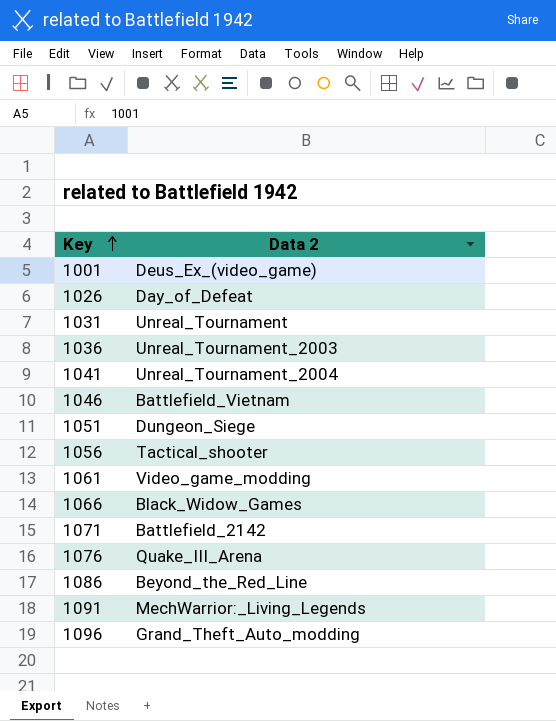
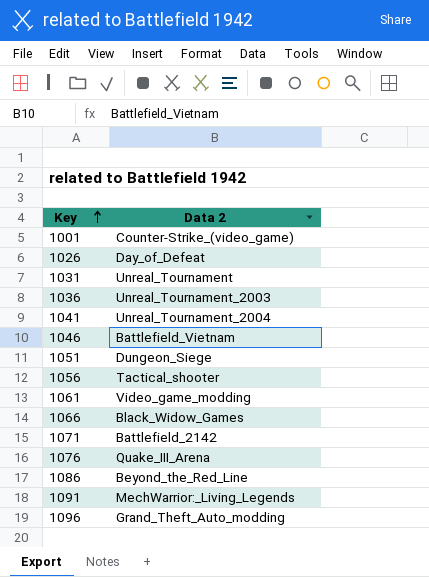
1001 | Data 2: Deus_Ex_(video_game) -> Counter-Strike_(video_game)

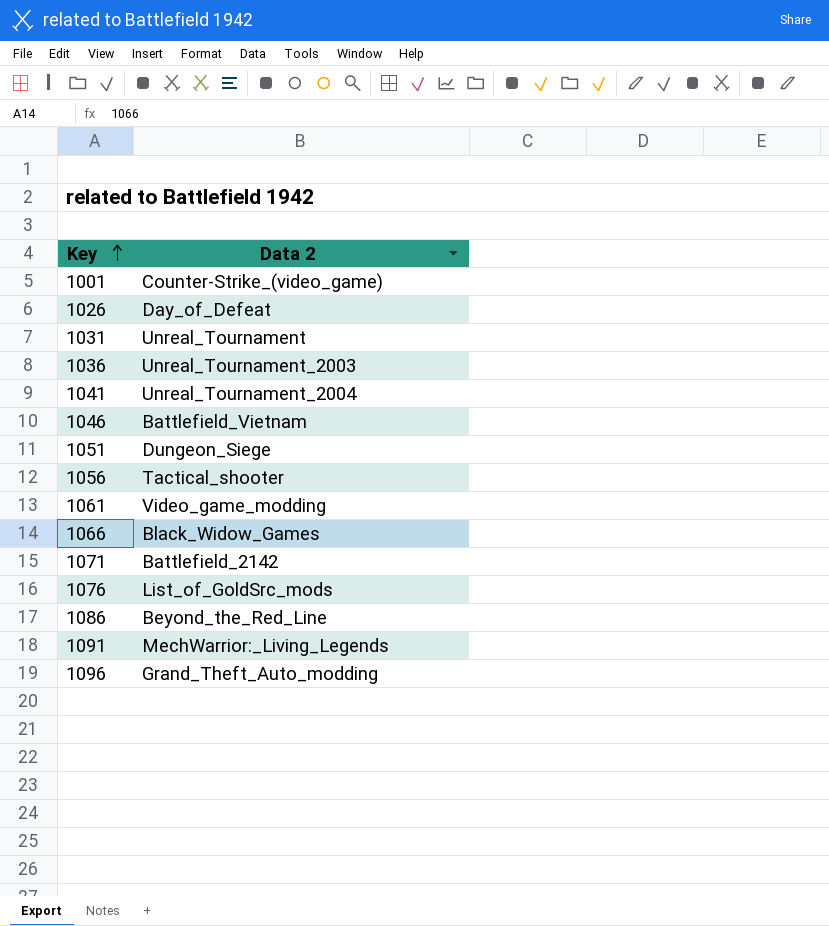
1076 | Data 2: Quake_III_Arena -> List_of_GoldSrc_mods

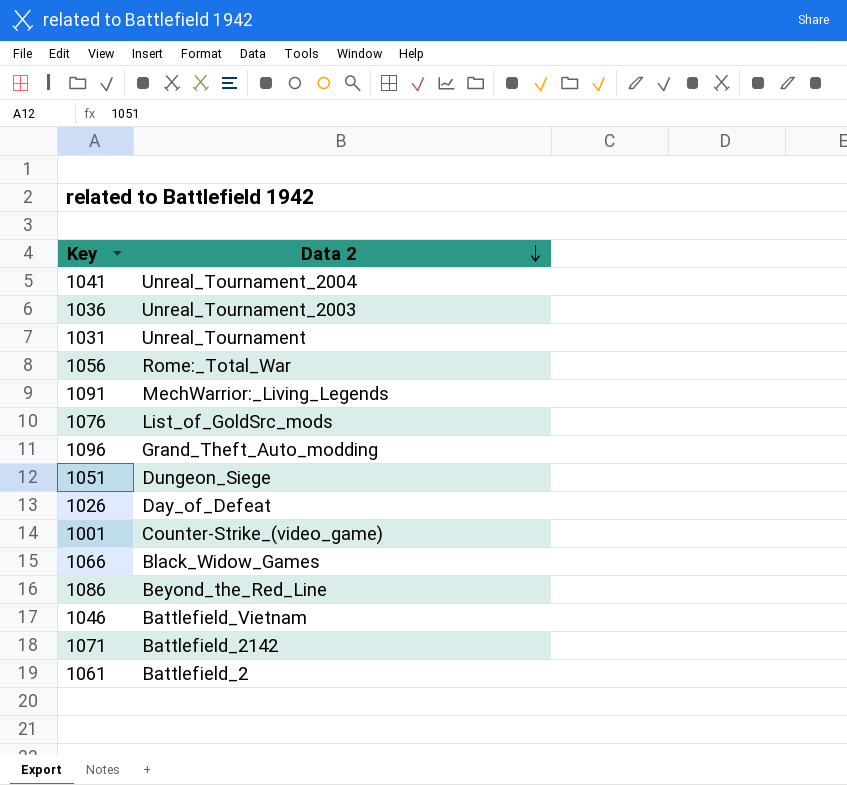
row order: Key ascending -> Data 2 descending
1056 | Data 2: Tactical_shooter -> Rome:_Total_War
1061 | Data 2: Video_game_modding -> Battlefield_2

